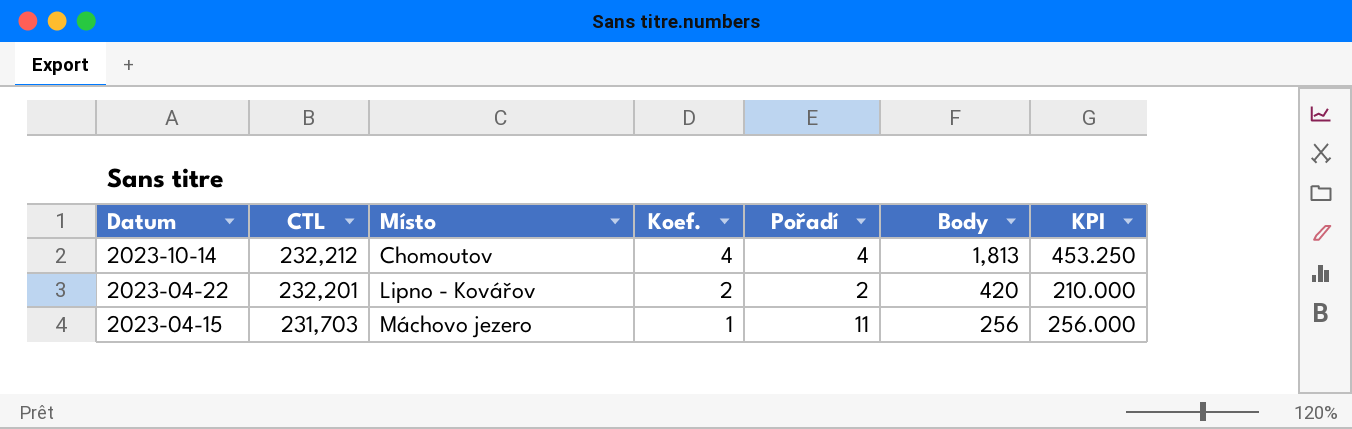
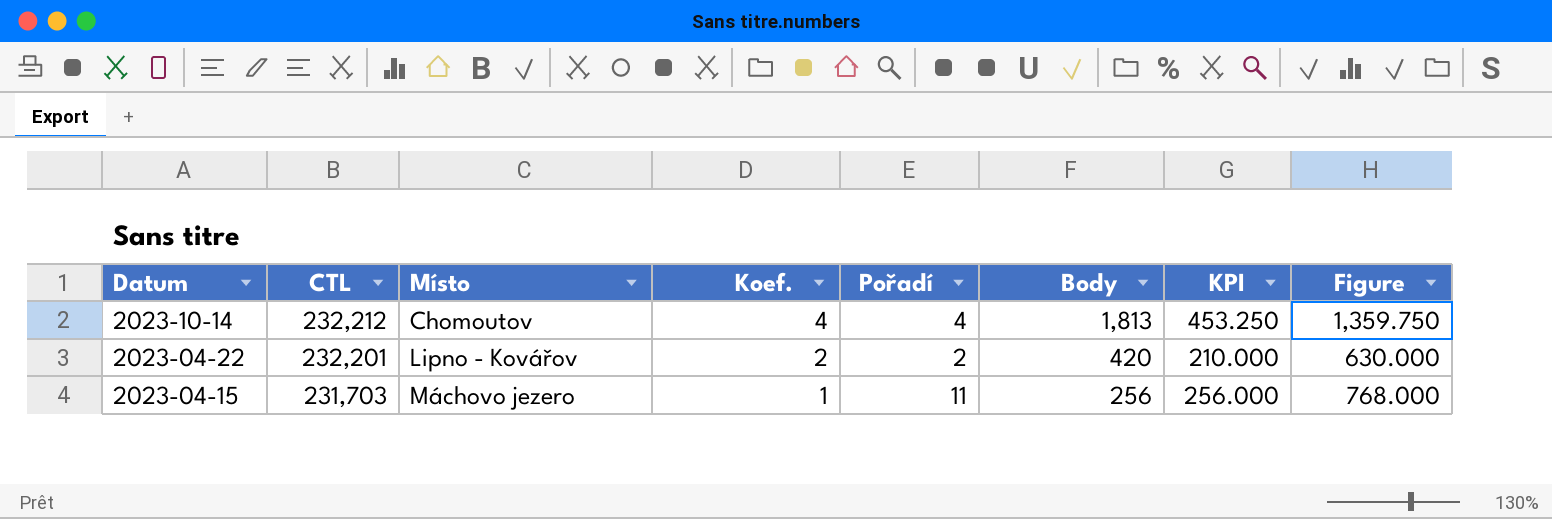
column Figure | formula: none -> [KPI] * 3

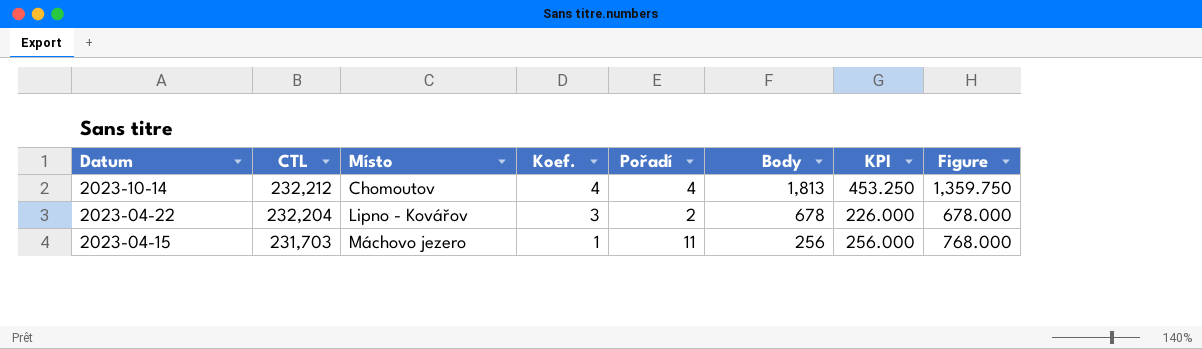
2023-04-22 | CTL: 232,201 -> 232,204
2023-04-22 | Koef.: 2 -> 3
2023-04-22 | Body: 420 -> 678
2023-04-22 | KPI: 210.000 -> 226.000
2023-04-22 | Figure: 630.000 -> 678.000

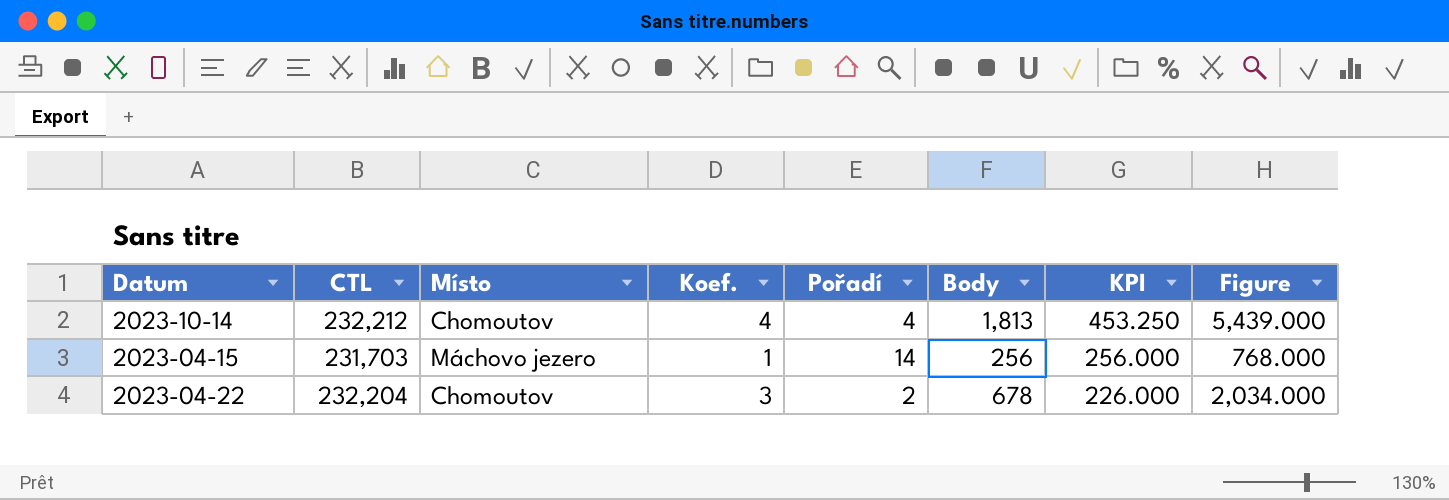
row order: Datum descending -> KPI descending
column Figure | formula: [KPI] * 3 -> [Body] * 3
2023-04-15 | Pořadí: 11 -> 14
2023-04-22 | Místo: Lipno - Kovářov -> Chomoutov

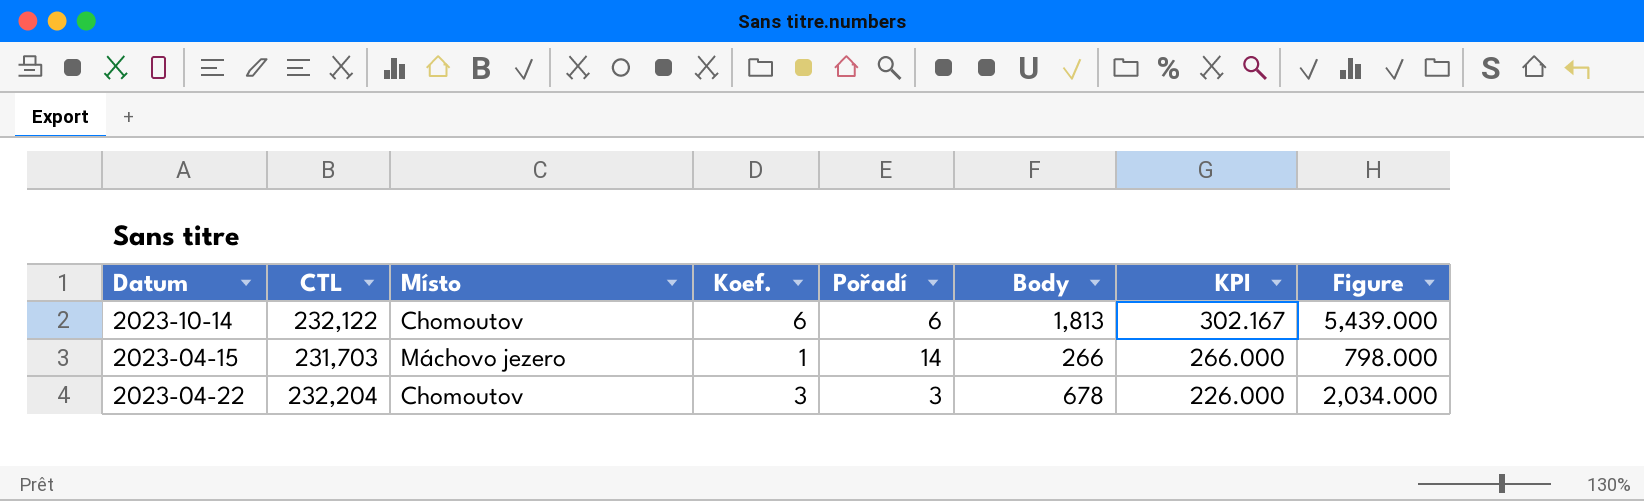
2023-10-14 | CTL: 232,212 -> 232,122
2023-10-14 | Koef.: 4 -> 6
2023-10-14 | Pořadí: 4 -> 6
2023-10-14 | KPI: 453.250 -> 302.167
2023-04-15 | Body: 256 -> 266
2023-04-15 | KPI: 256.000 -> 266.000
2023-04-15 | Figure: 768.000 -> 798.000
2023-04-22 | Pořadí: 2 -> 3

